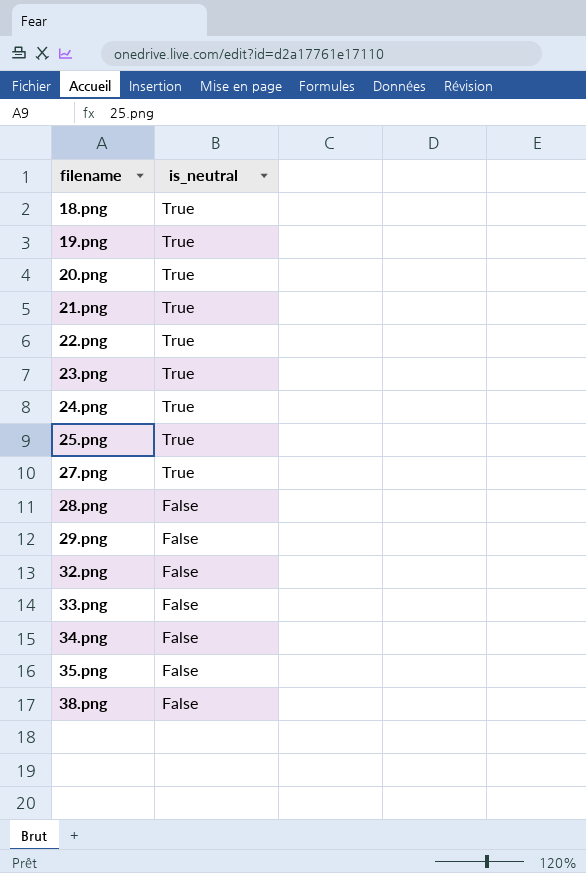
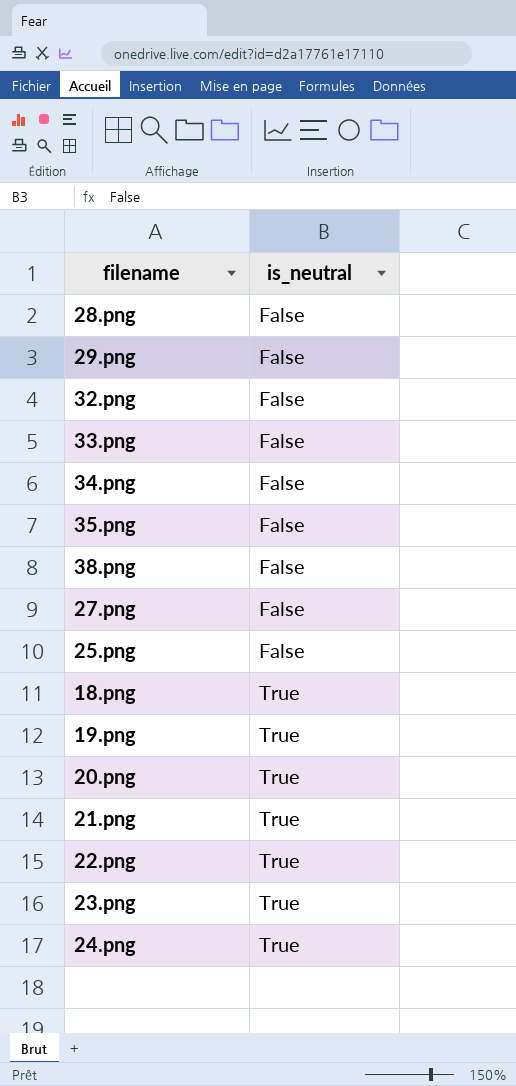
row order: filename ascending -> is_neutral ascending
27.png | is_neutral: True -> False
25.png | is_neutral: True -> False

